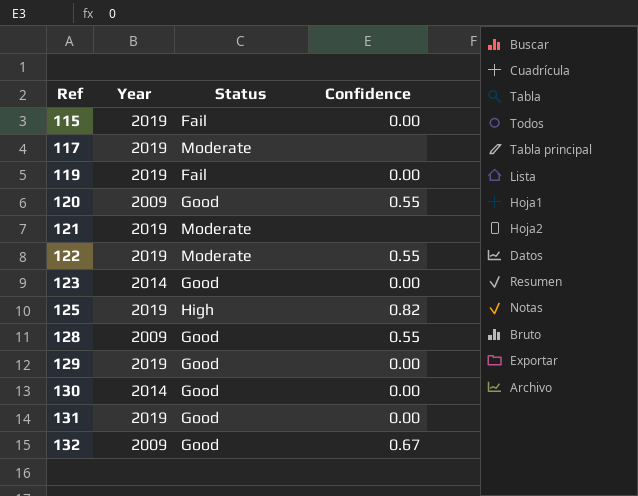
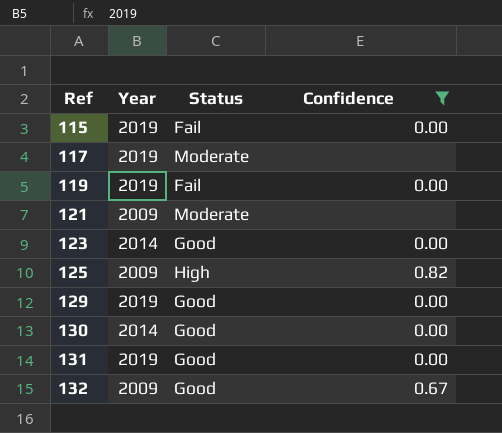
filter: none -> Confidence != 0.55
121 | Year: 2019 -> 2009
125 | Year: 2019 -> 2009

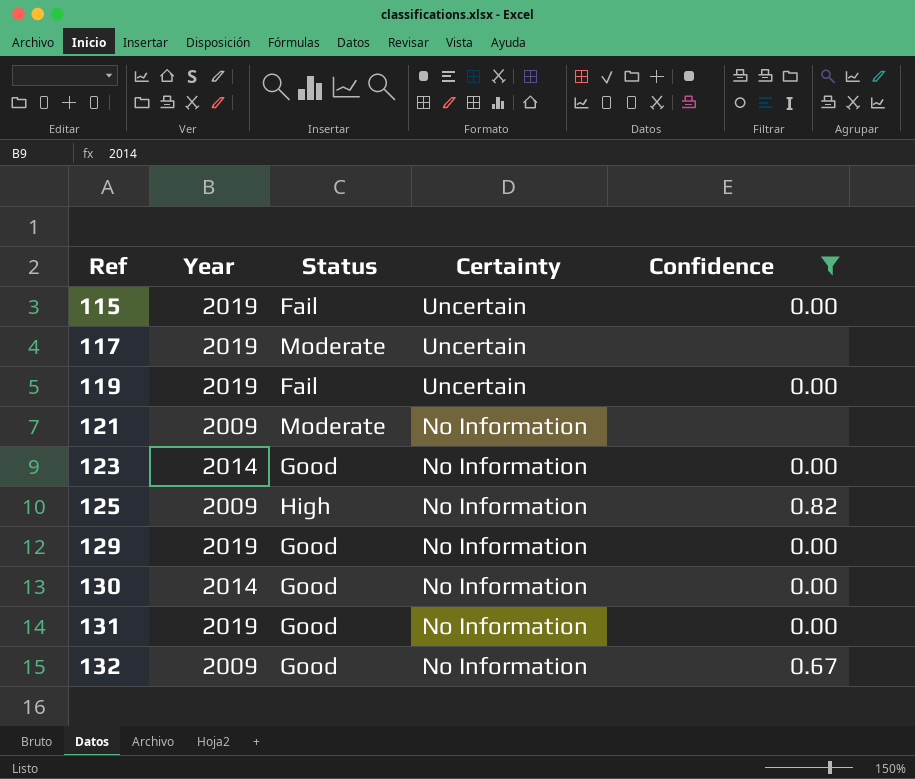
column Certainty | position: none -> 4

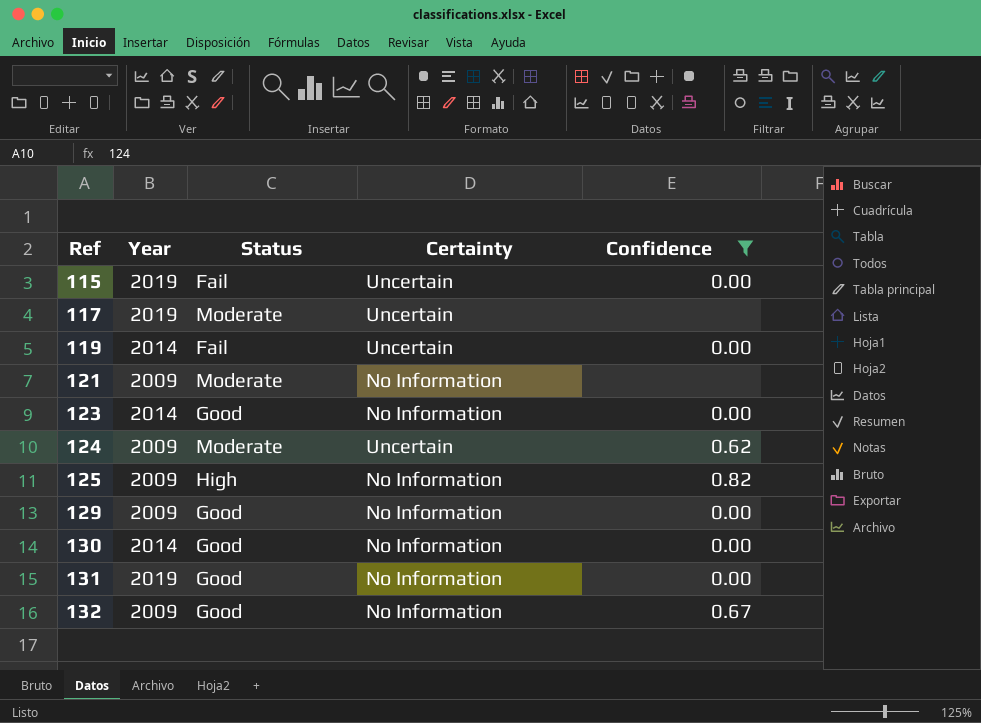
119 | Year: 2019 -> 2014
row 124: none -> 2009 | Moderate | Uncertain | 0.62
129 | Year: 2019 -> 2009

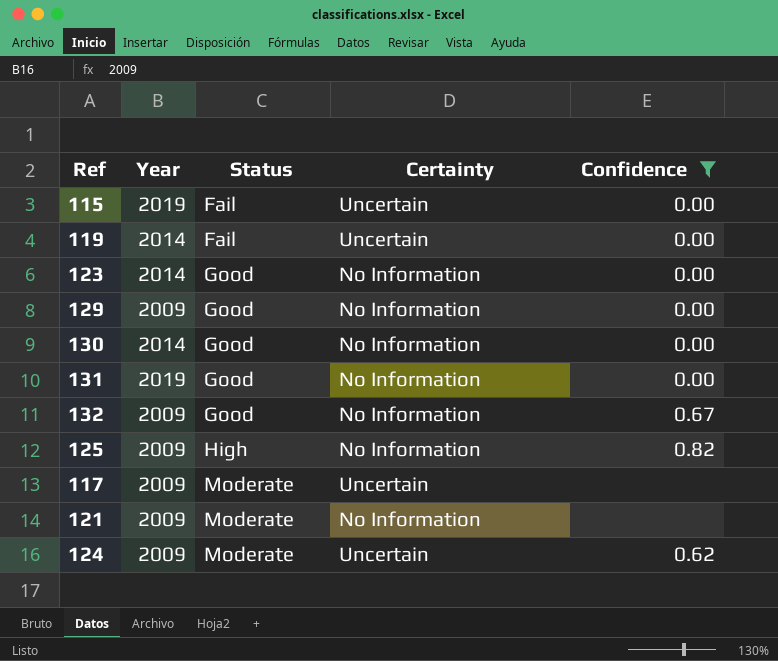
row order: Ref ascending -> Status ascending
117 | Year: 2019 -> 2009

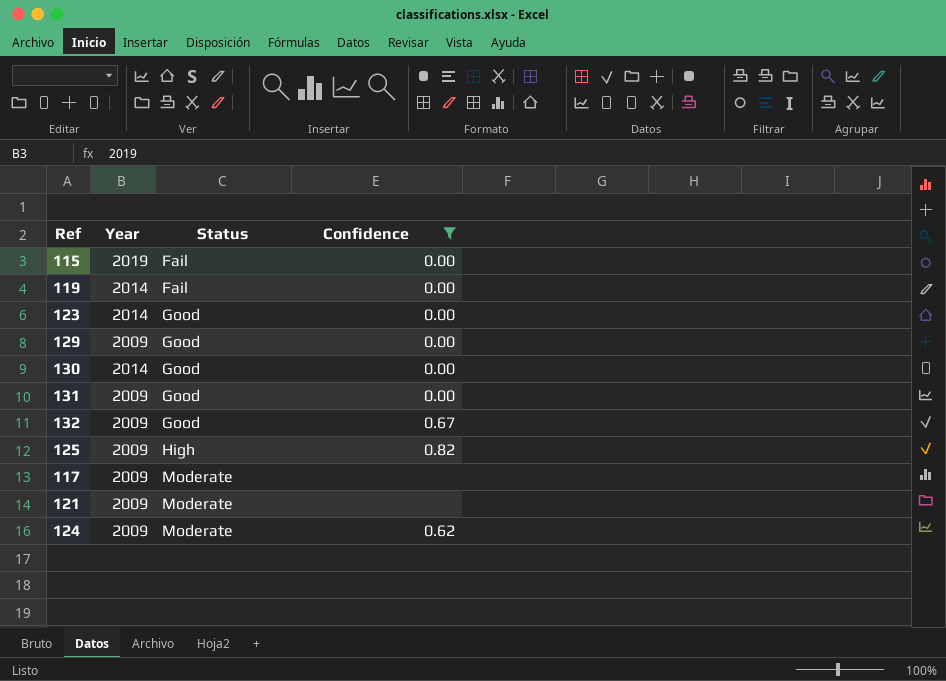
column Certainty | position: 4 -> none
131 | Year: 2019 -> 2009

